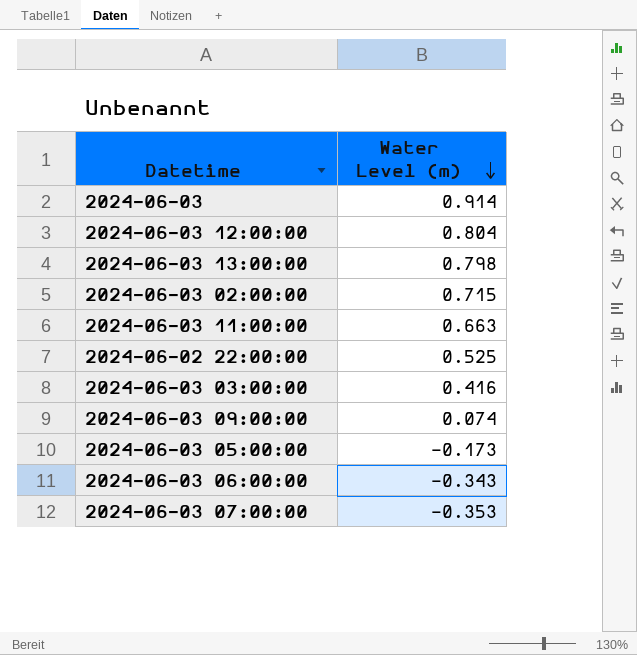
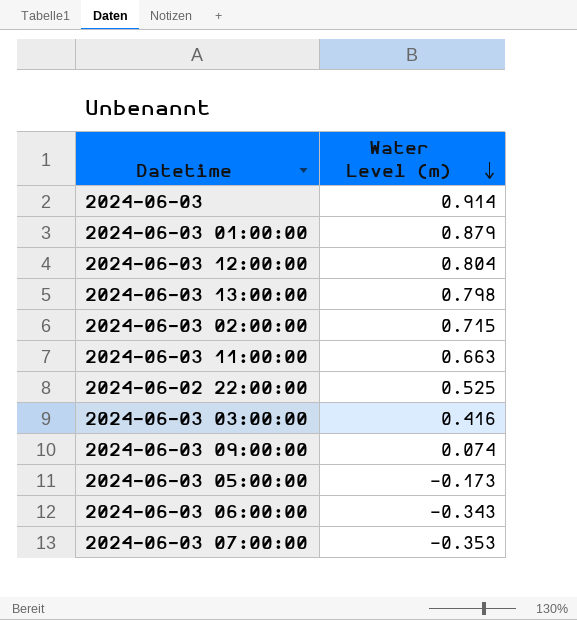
row 2024-06-03 01:00:00: none -> 0.879

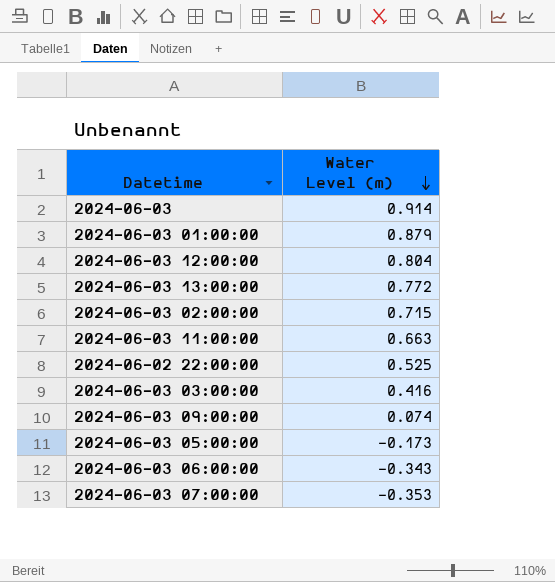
2024-06-03 13:00:00 | Water Level (m): 0.798 -> 0.772

